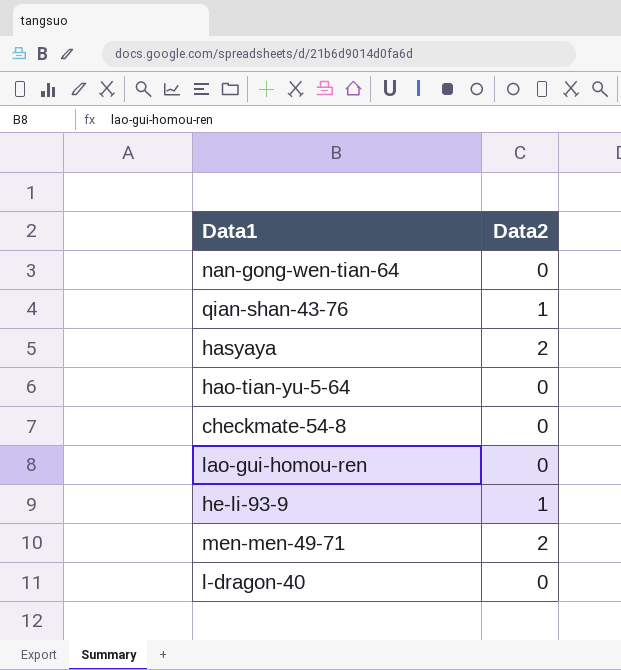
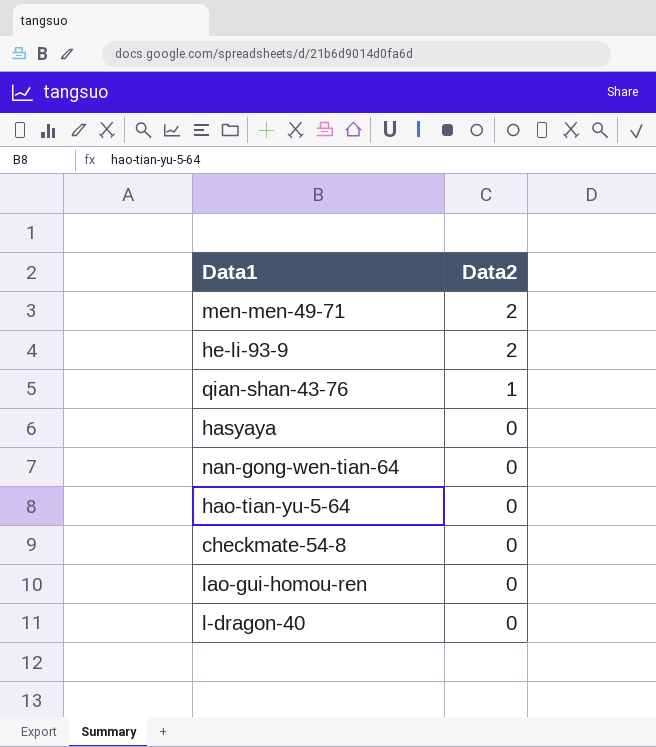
row order: none -> Data2 descending
he-li-93-9 | Data2: 1 -> 2
hasyaya | Data2: 2 -> 0

